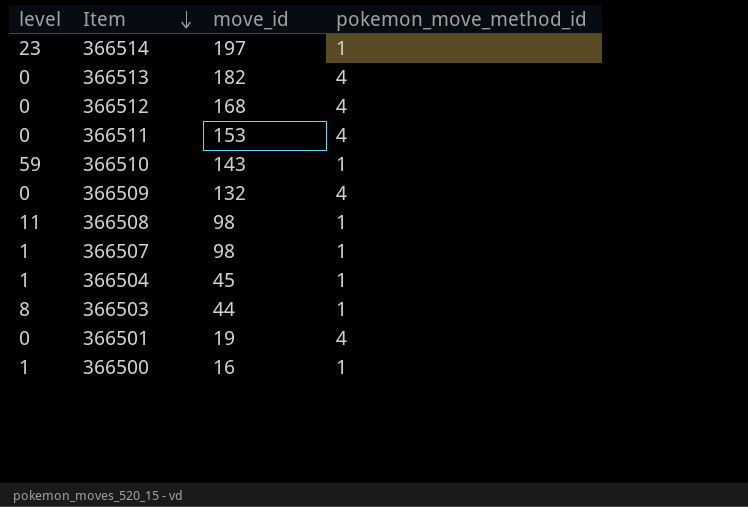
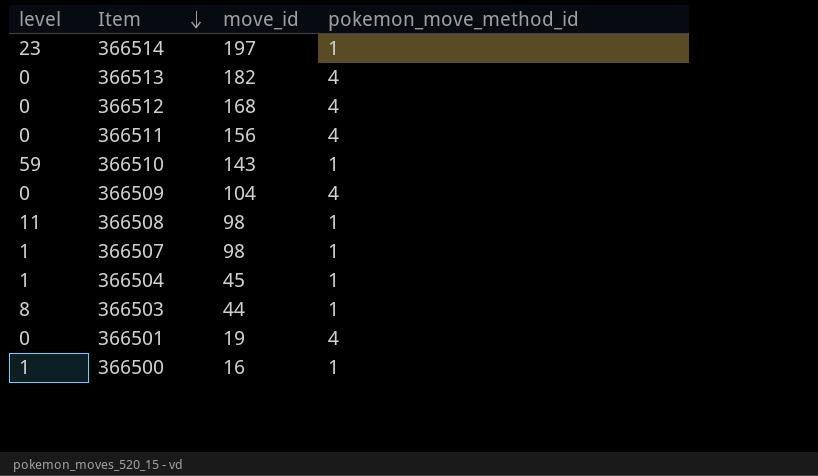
366511 | move_id: 153 -> 156
366509 | move_id: 132 -> 104

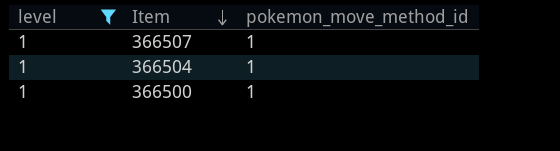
filter: none -> level = 1
column move_id | position: 3 -> none

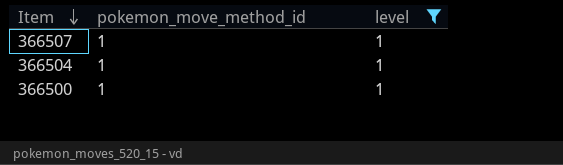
column level | position: 1 -> 3

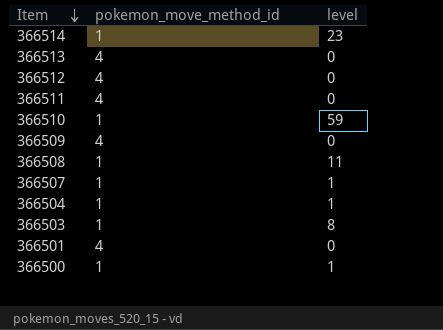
filter: level = 1 -> none

